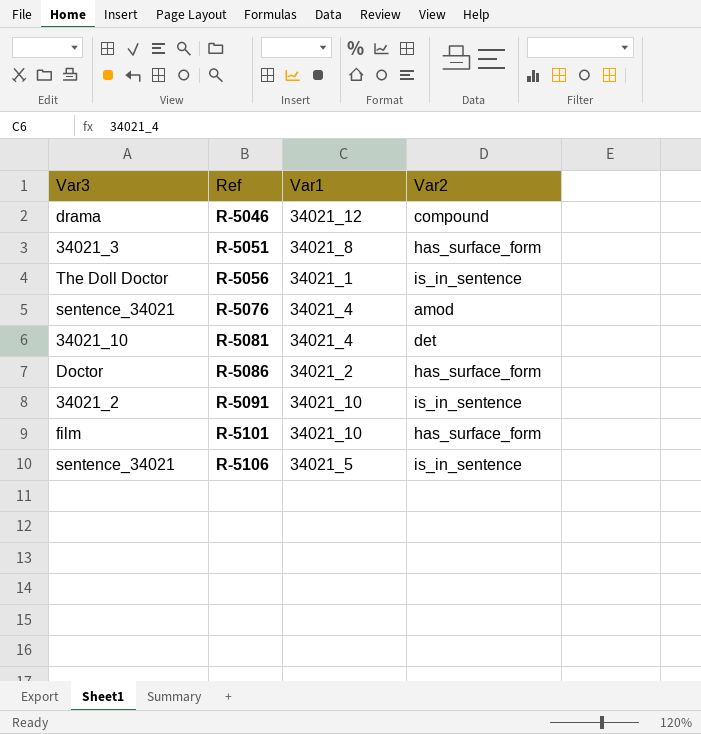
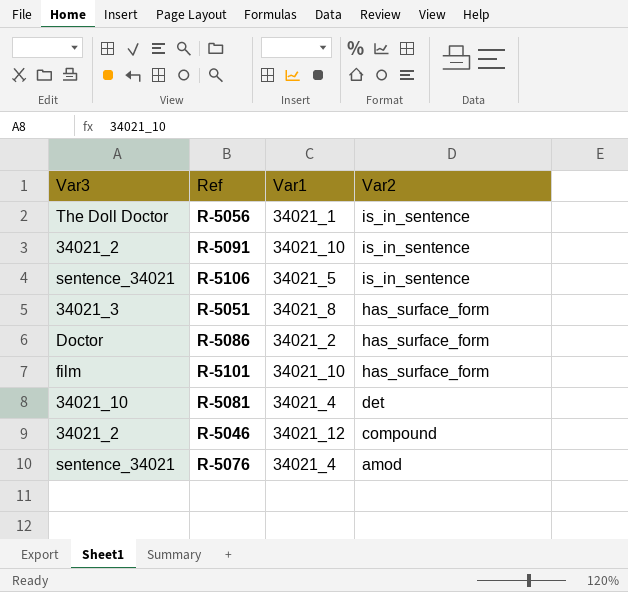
row order: Ref ascending -> Var2 descending
R-5046 | Var3: drama -> 34021_2

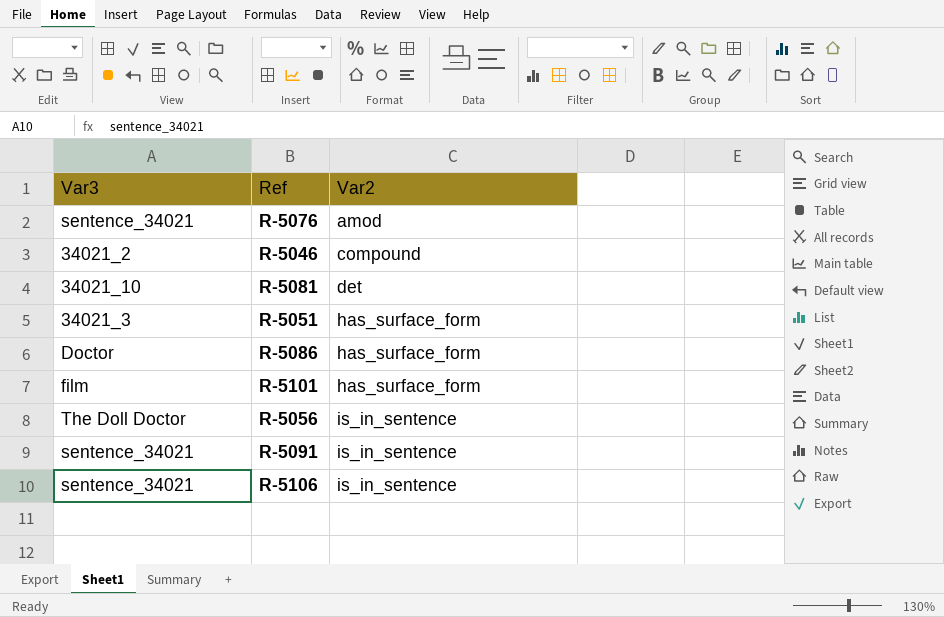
row order: Var2 descending -> Var2 ascending
column Var1 | position: 3 -> none
R-5091 | Var3: 34021_2 -> sentence_34021

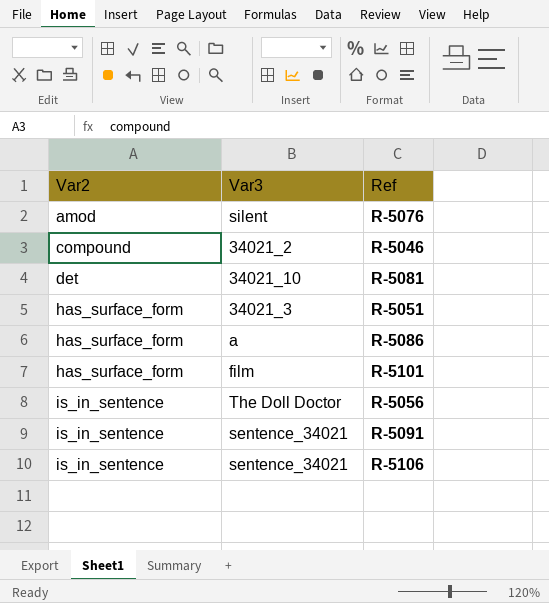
column Var2 | position: 3 -> 1
R-5076 | Var3: sentence_34021 -> silent
R-5086 | Var3: Doctor -> a

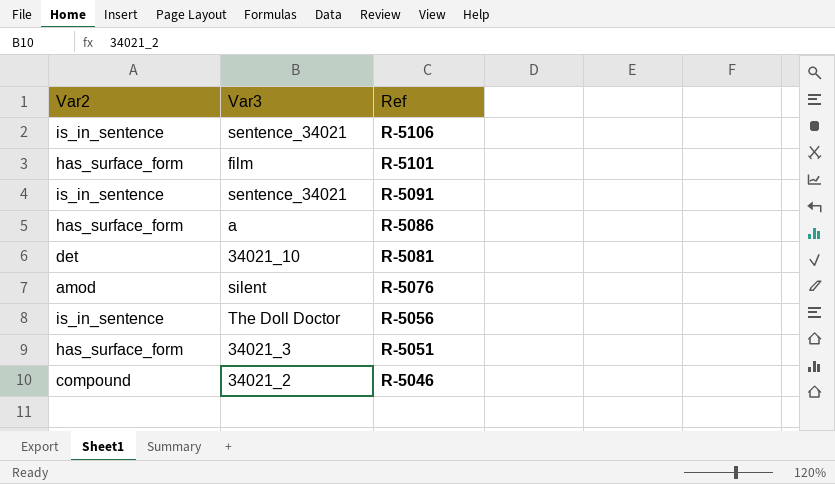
row order: Var2 ascending -> Ref descending

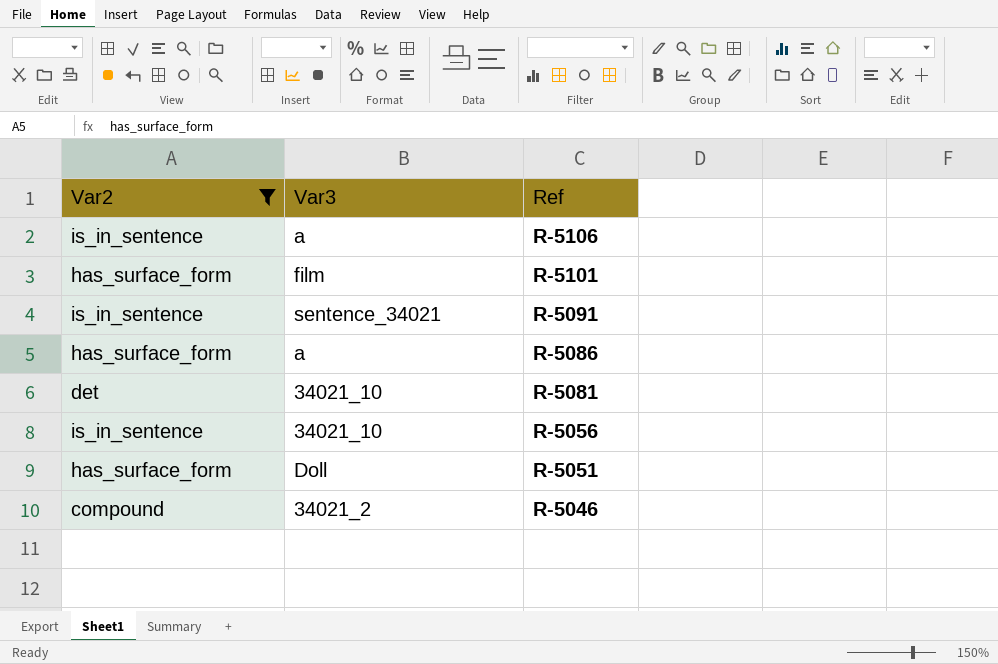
filter: none -> Var2 != amod
R-5106 | Var3: sentence_34021 -> a
R-5056 | Var3: The Doll Doctor -> 34021_10
R-5051 | Var3: 34021_3 -> Doll

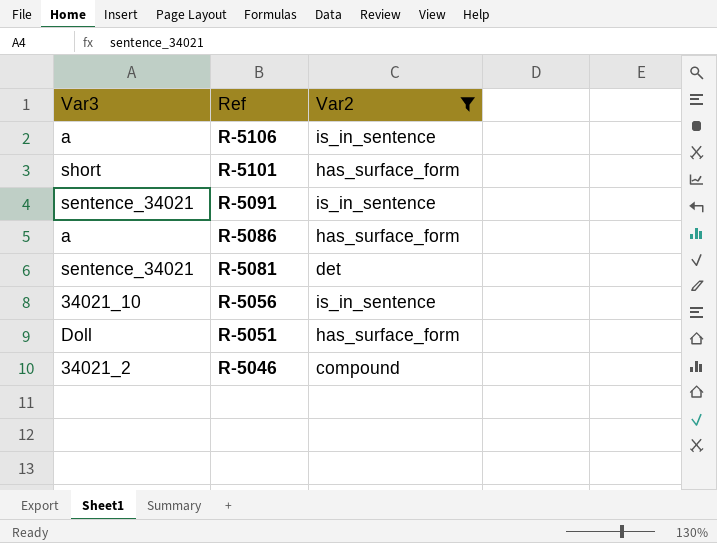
column Var2 | position: 1 -> 3
R-5101 | Var3: film -> short
R-5081 | Var3: 34021_10 -> sentence_34021

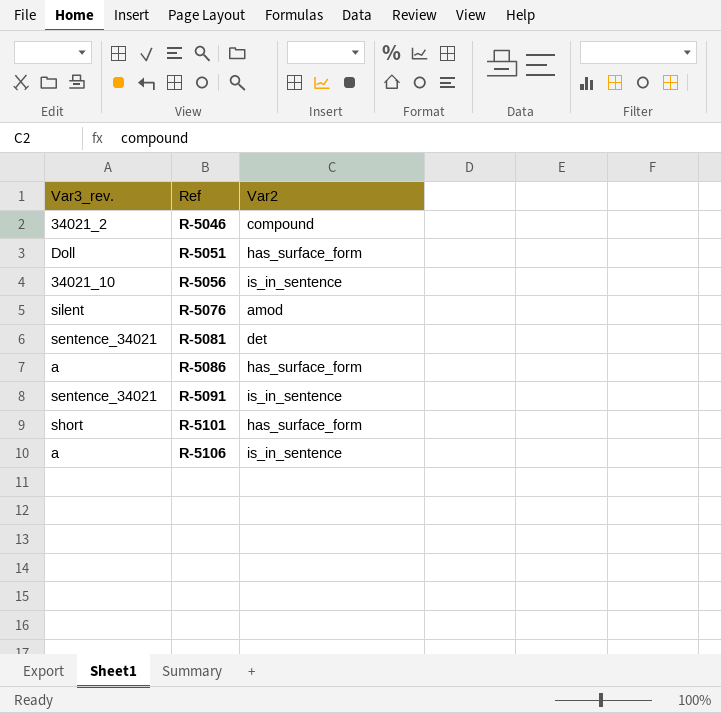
filter: Var2 != amod -> none
row order: Ref descending -> Ref ascending
column name: Var3 -> Var3_rev.

